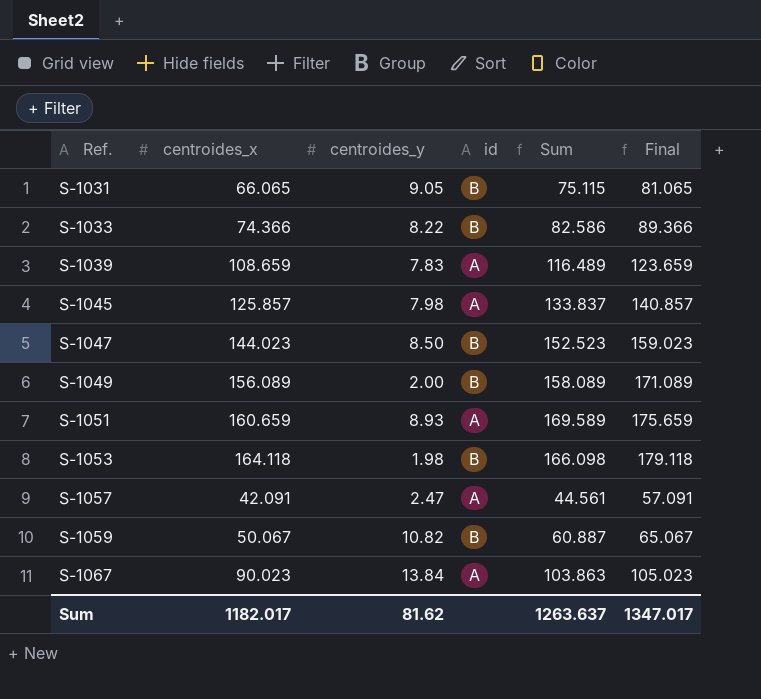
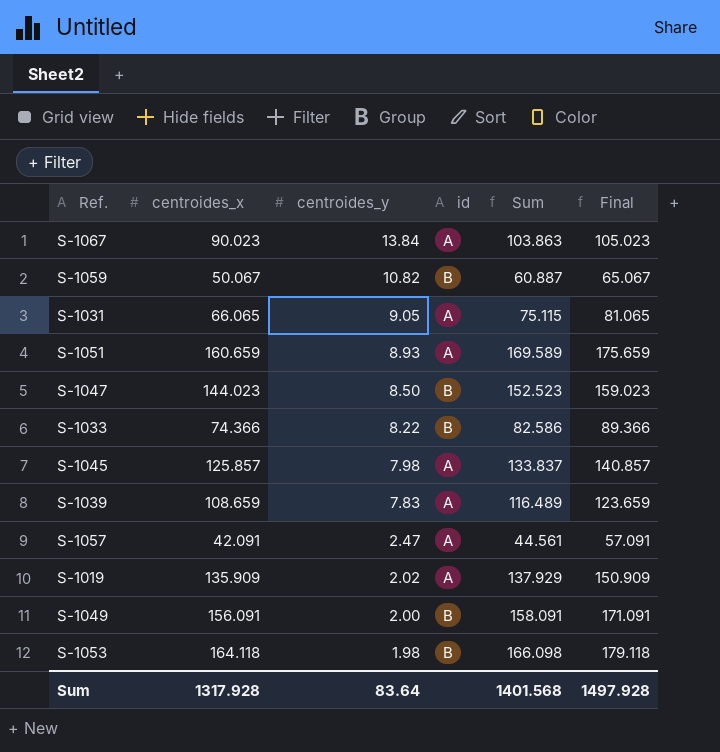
row order: Ref. ascending -> centroides_y descending
S-1031 | id: B -> A
row S-1019: none -> 135.909 | 2.02 | A | 137.929 | 150.909
S-1049 | centroides_x: 156.089 -> 156.091
S-1049 | Sum: 158.089 -> 158.091
S-1049 | Final: 171.089 -> 171.091
Sum | centroides_x: 1182.017 -> 1317.928
Sum | centroides_y: 81.62 -> 83.64
Sum | Sum: 1263.637 -> 1401.568
Sum | Final: 1347.017 -> 1497.928

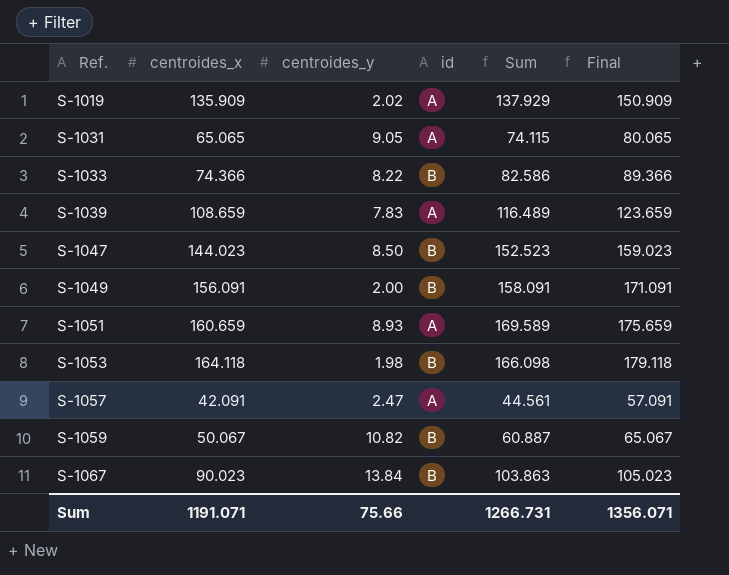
row order: centroides_y descending -> Ref. ascending
row S-1045: 125.857 | 7.98 | A | 133.837 | 140.857 -> none
S-1031 | centroides_x: 66.065 -> 65.065
S-1031 | Sum: 75.115 -> 74.115
S-1031 | Final: 81.065 -> 80.065
S-1067 | id: A -> B
Sum | centroides_x: 1317.928 -> 1191.071
Sum | centroides_y: 83.64 -> 75.66
Sum | Sum: 1401.568 -> 1266.731
Sum | Final: 1497.928 -> 1356.071

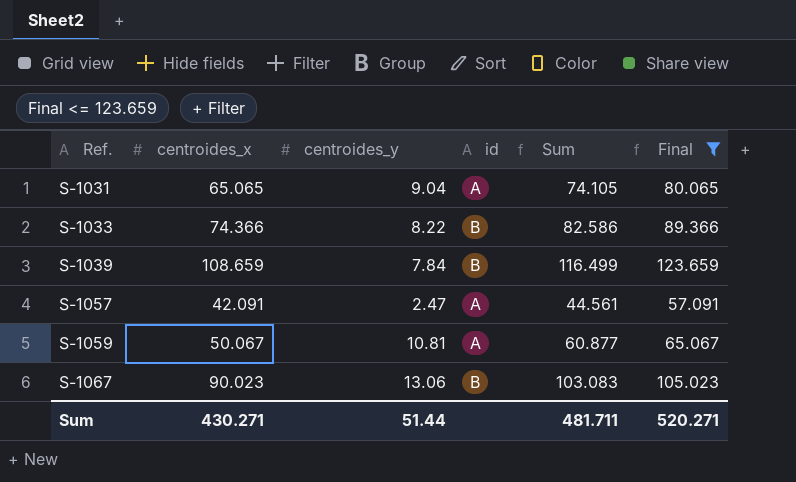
filter: none -> Final <= 123.659
S-1031 | centroides_y: 9.05 -> 9.04
S-1031 | Sum: 74.115 -> 74.105
S-1039 | centroides_y: 7.83 -> 7.84
S-1039 | id: A -> B
S-1039 | Sum: 116.489 -> 116.499
S-1059 | centroides_y: 10.82 -> 10.81
S-1059 | id: B -> A
S-1059 | Sum: 60.887 -> 60.877
S-1067 | centroides_y: 13.84 -> 13.06
S-1067 | Sum: 103.863 -> 103.083
Sum | centroides_x: 1191.071 -> 430.271
Sum | centroides_y: 75.66 -> 51.44
Sum | Sum: 1266.731 -> 481.711
Sum | Final: 1356.071 -> 520.271

